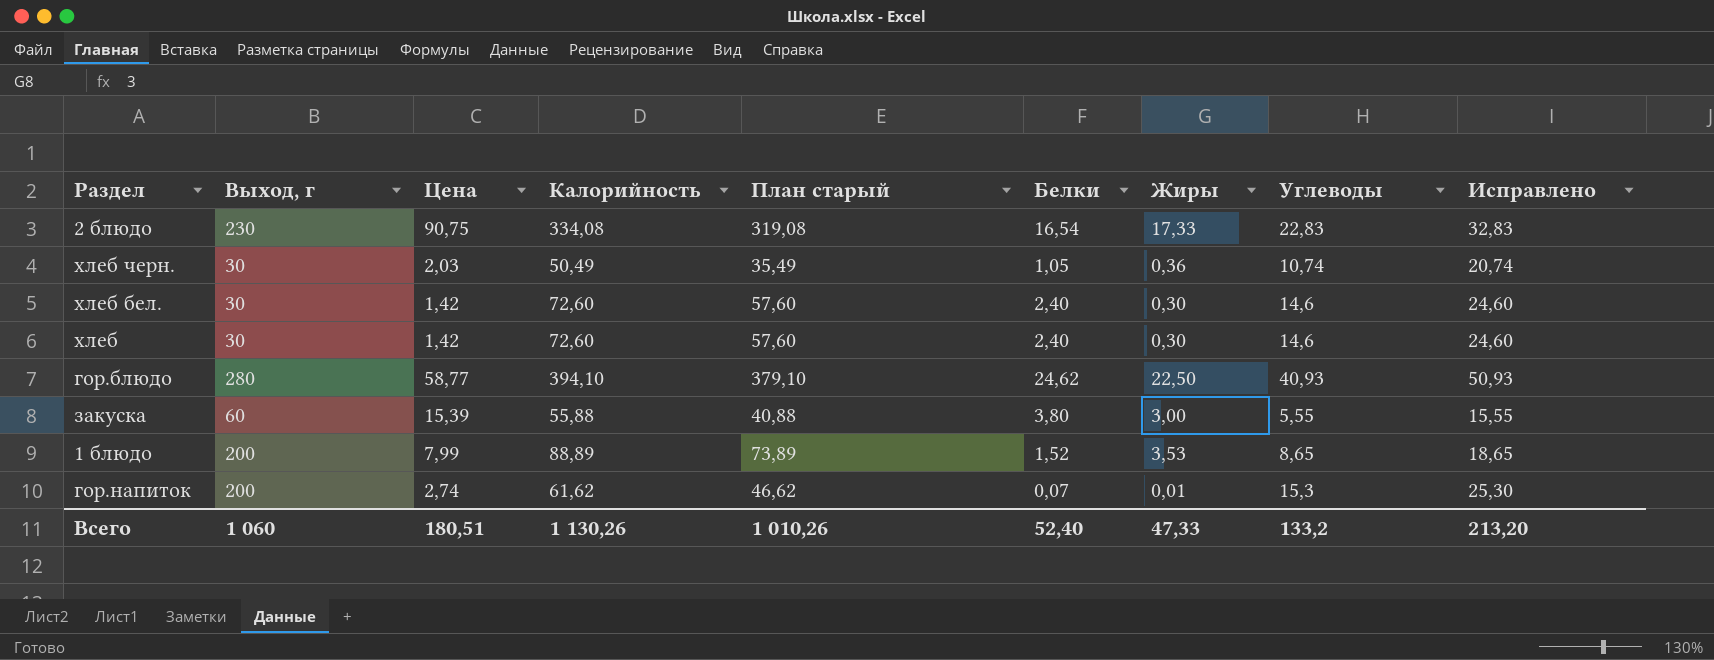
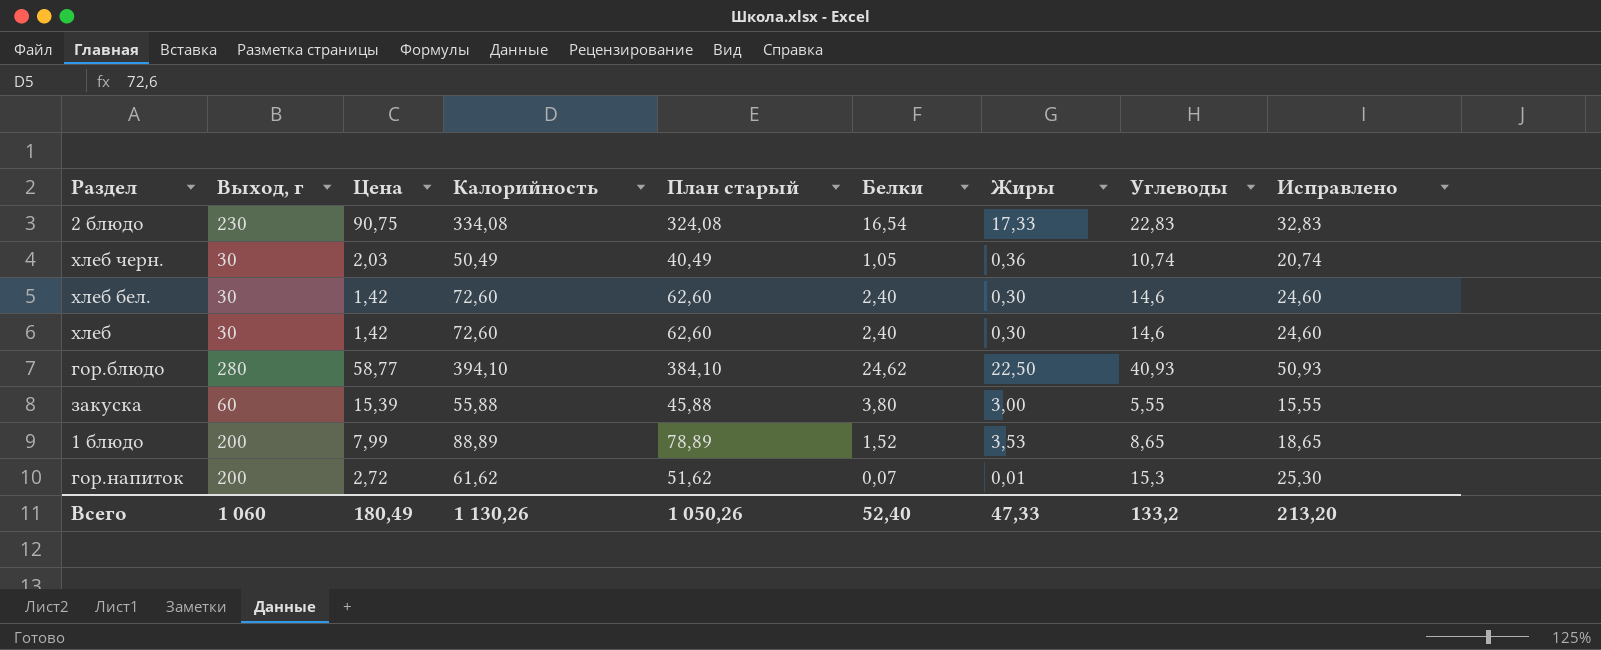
column План старый | formula: [Калорийность] - 15 -> [Калорийность] - 10
гор.напиток | Цена: 2,74 -> 2,72
Всего | Цена: 180,51 -> 180,49
Всего | План старый: 1 010,26 -> 1 050,26

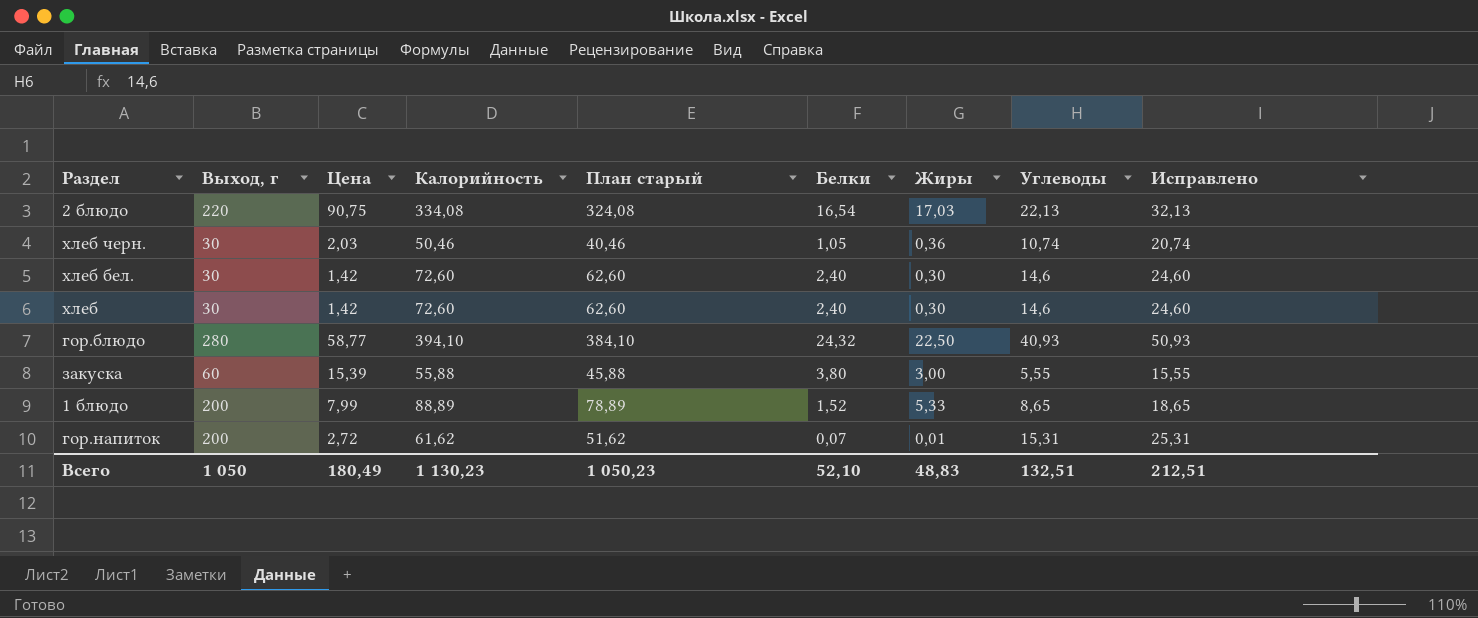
2 блюдо | Выход, г: 230 -> 220
2 блюдо | Жиры: 17,33 -> 17,03
2 блюдо | Углеводы: 22,83 -> 22,13
2 блюдо | Исправлено: 32,83 -> 32,13
хлеб черн. | Калорийность: 50,49 -> 50,46
хлеб черн. | План старый: 40,49 -> 40,46
гор.блюдо | Белки: 24,62 -> 24,32
1 блюдо | Жиры: 3,53 -> 5,33
гор.напиток | Углеводы: 15,3 -> 15,31
гор.напиток | Исправлено: 25,30 -> 25,31
Всего | Выход, г: 1 060 -> 1 050
Всего | Калорийность: 1 130,26 -> 1 130,23
Всего | План старый: 1 050,26 -> 1 050,23
Всего | Белки: 52,40 -> 52,10
Всего | Жиры: 47,33 -> 48,83
Всего | Углеводы: 133,2 -> 132,51
Всего | Исправлено: 213,20 -> 212,51

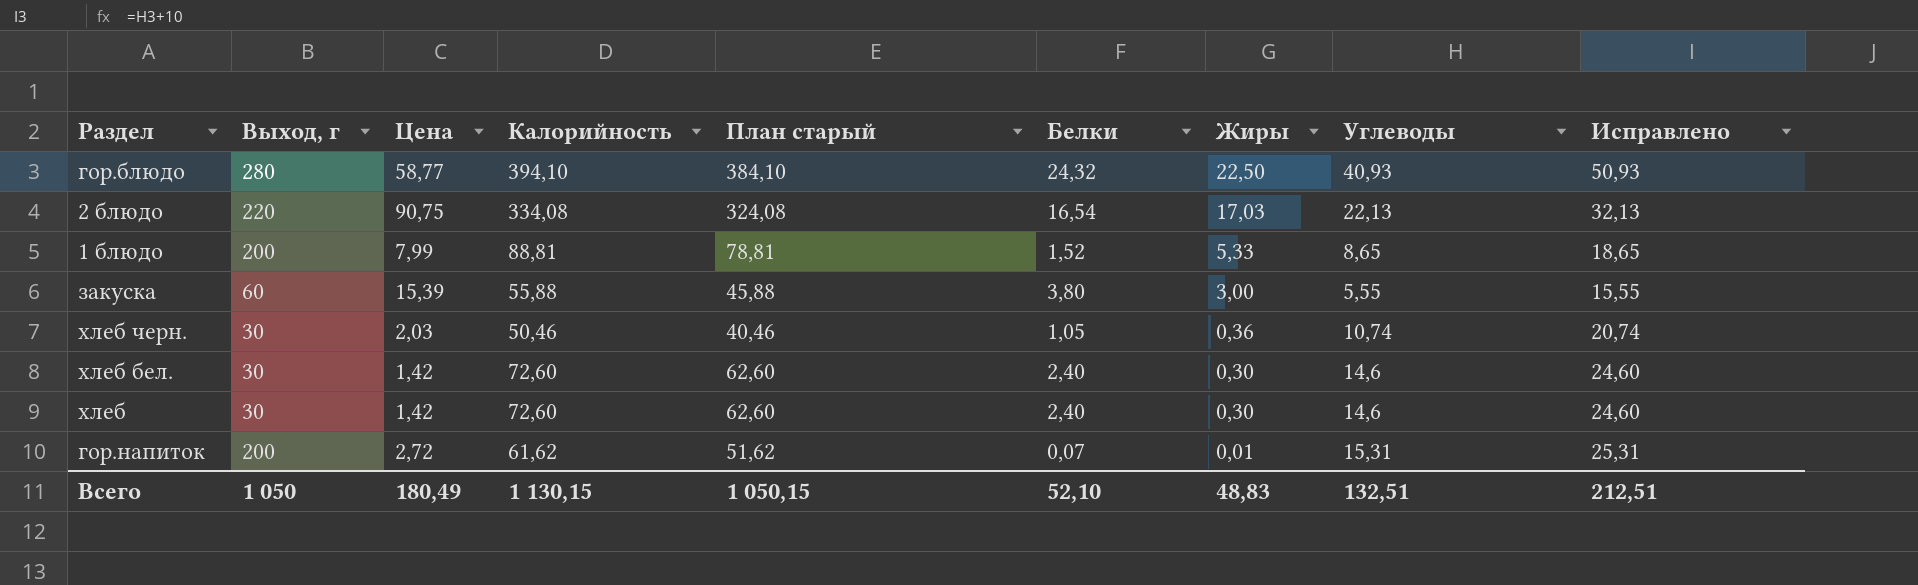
row order: none -> Жиры descending
1 блюдо | Калорийность: 88,89 -> 88,81
1 блюдо | План старый: 78,89 -> 78,81
Всего | Калорийность: 1 130,23 -> 1 130,15
Всего | План старый: 1 050,23 -> 1 050,15

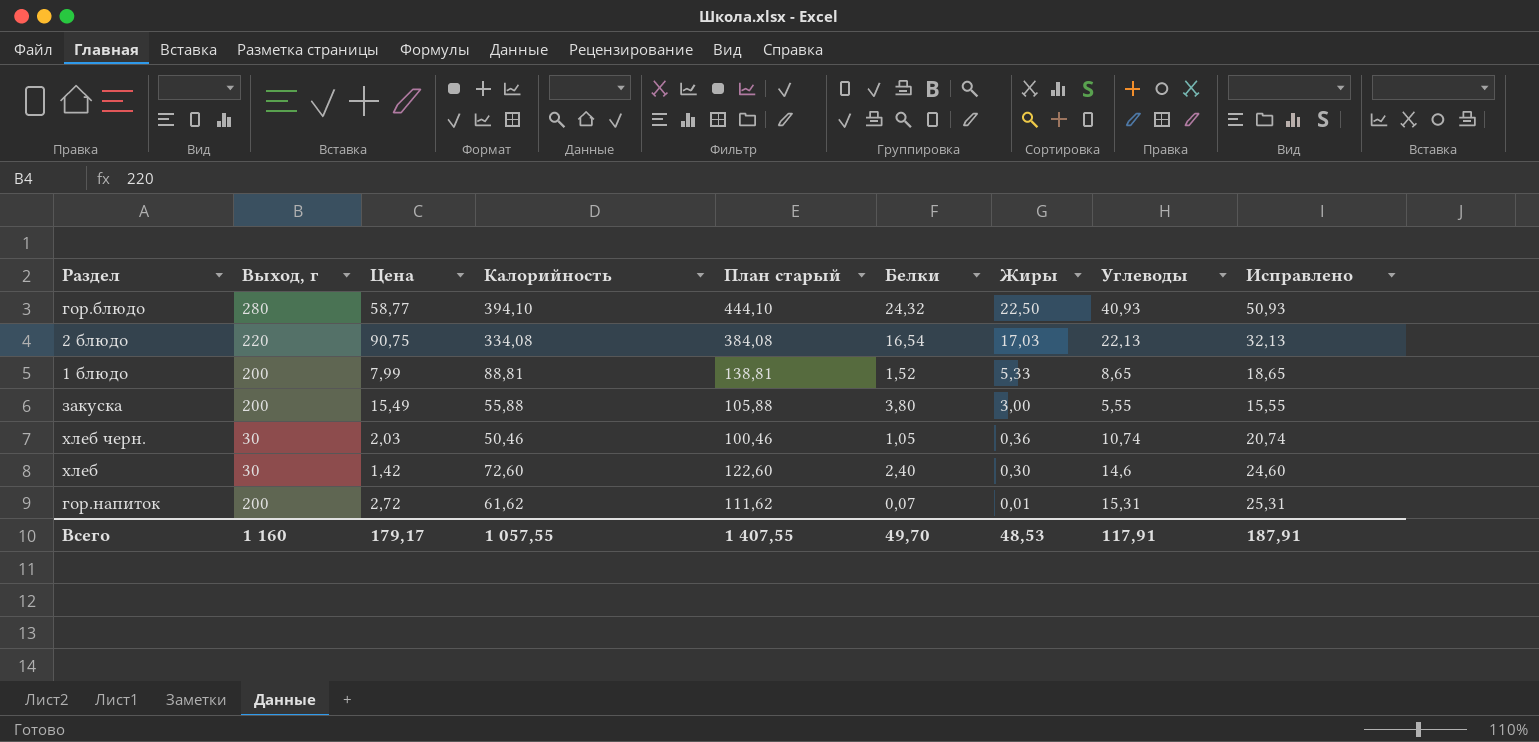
column План старый | formula: [Калорийность] - 10 -> [Калорийность] + 50
row хлеб бел.: 30 | 1,42 | 72,60 | 62,60 | 2,40 | 0,30 | 14,6 | 24,60 -> none
закуска | Выход, г: 60 -> 200
закуска | Цена: 15,39 -> 15,49
Всего | Выход, г: 1 050 -> 1 160
Всего | Цена: 180,49 -> 179,17
Всего | Калорийность: 1 130,15 -> 1 057,55
Всего | План старый: 1 050,15 -> 1 407,55
Всего | Белки: 52,10 -> 49,70
Всего | Жиры: 48,83 -> 48,53
Всего | Углеводы: 132,51 -> 117,91
Всего | Исправлено: 212,51 -> 187,91

